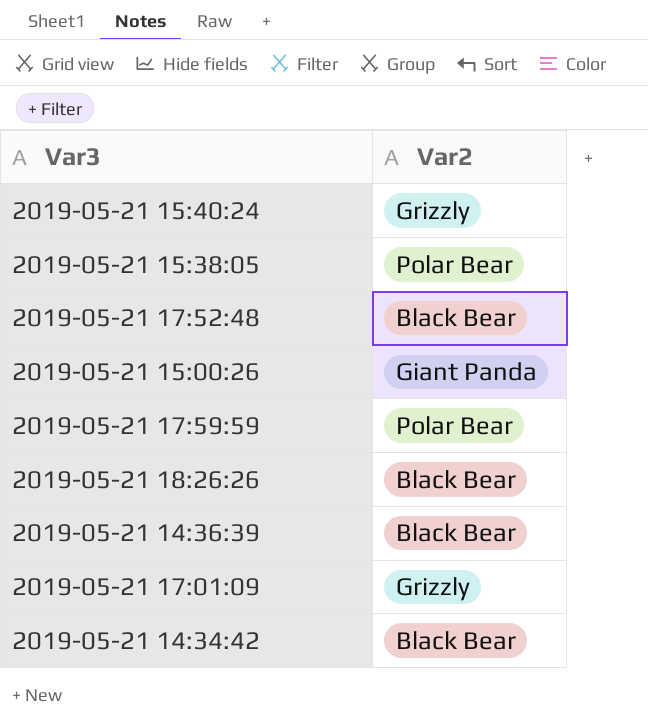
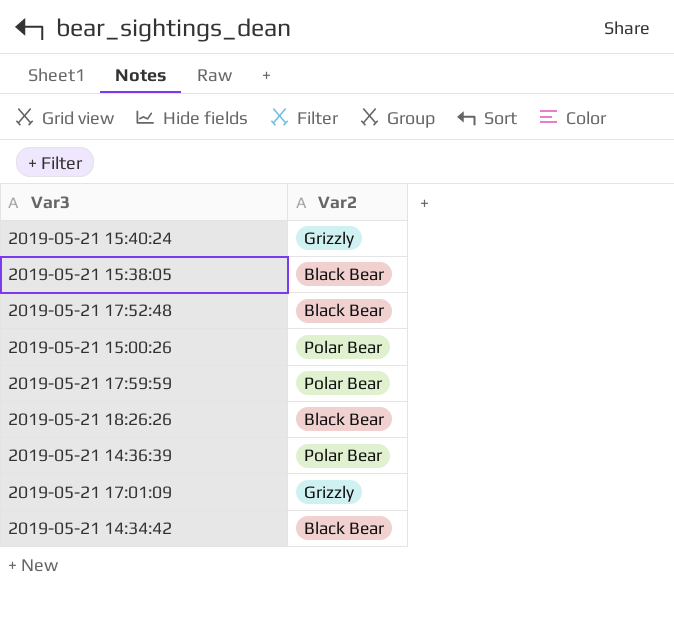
2019-05-21 15:38:05 | Var2: Polar Bear -> Black Bear
2019-05-21 15:00:26 | Var2: Giant Panda -> Polar Bear
2019-05-21 14:36:39 | Var2: Black Bear -> Polar Bear

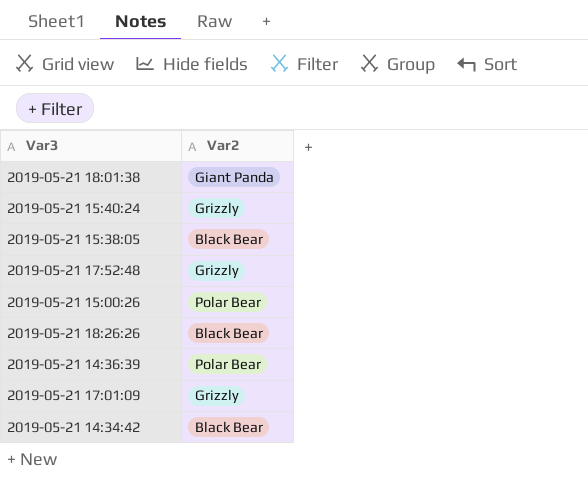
row 2019-05-21 17:59:59: Polar Bear -> none
row 2019-05-21 18:01:38: none -> Giant Panda
2019-05-21 17:52:48 | Var2: Black Bear -> Grizzly

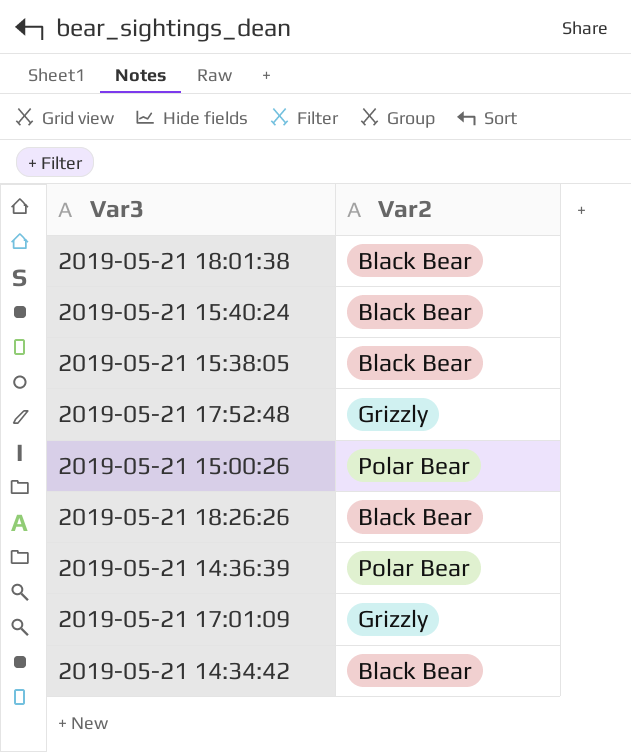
2019-05-21 18:01:38 | Var2: Giant Panda -> Black Bear
2019-05-21 15:40:24 | Var2: Grizzly -> Black Bear

